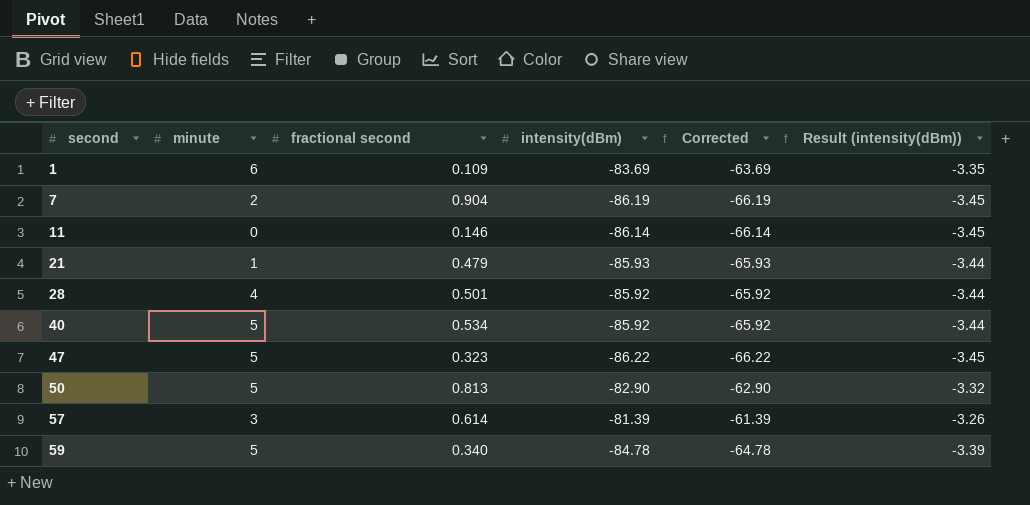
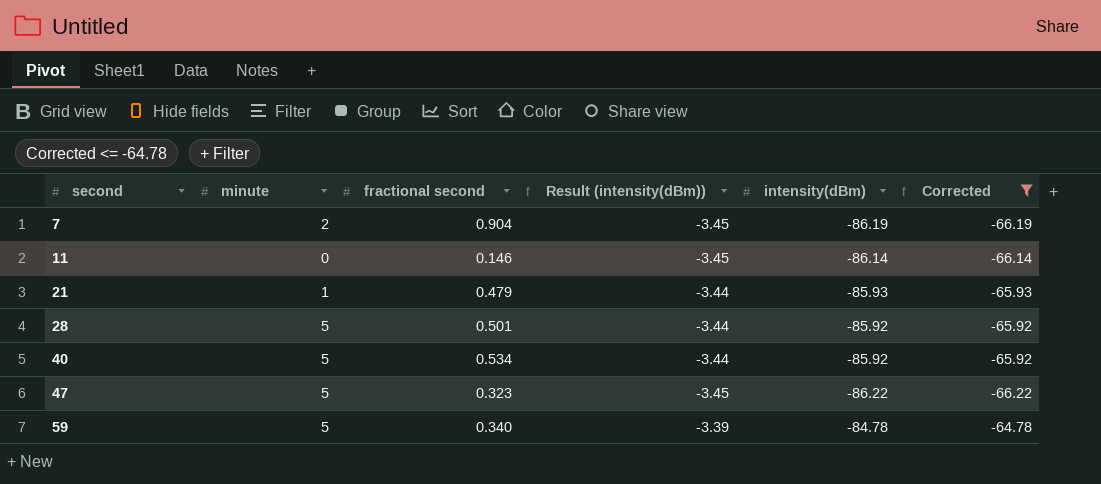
filter: none -> Corrected <= -64.78
column Result (intensity(dBm)) | position: 6 -> 4
28 | minute: 4 -> 5

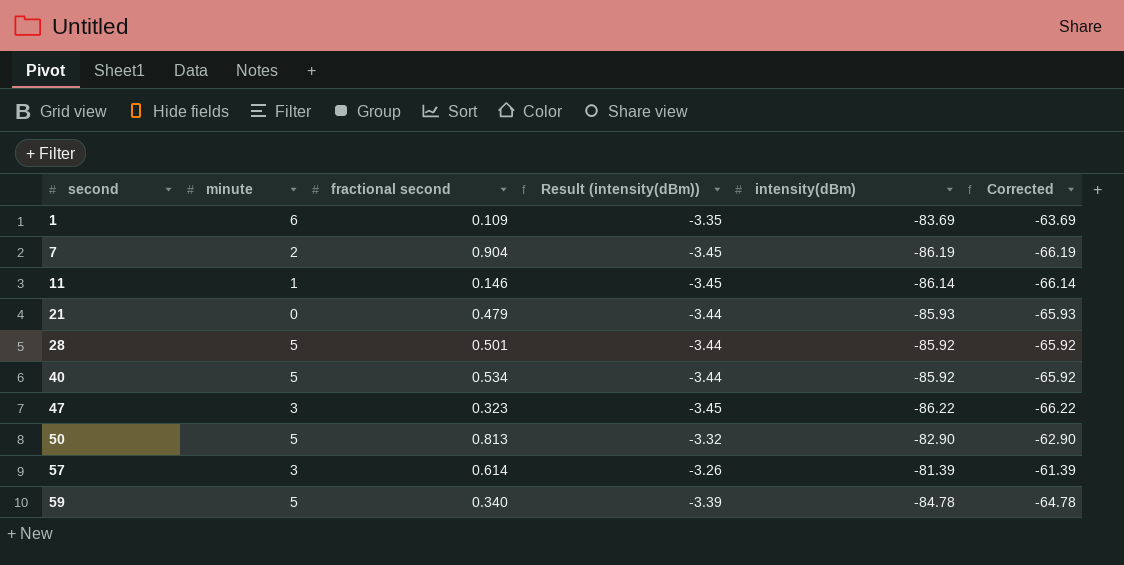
filter: Corrected <= -64.78 -> none
11 | minute: 0 -> 1
21 | minute: 1 -> 0
47 | minute: 5 -> 3

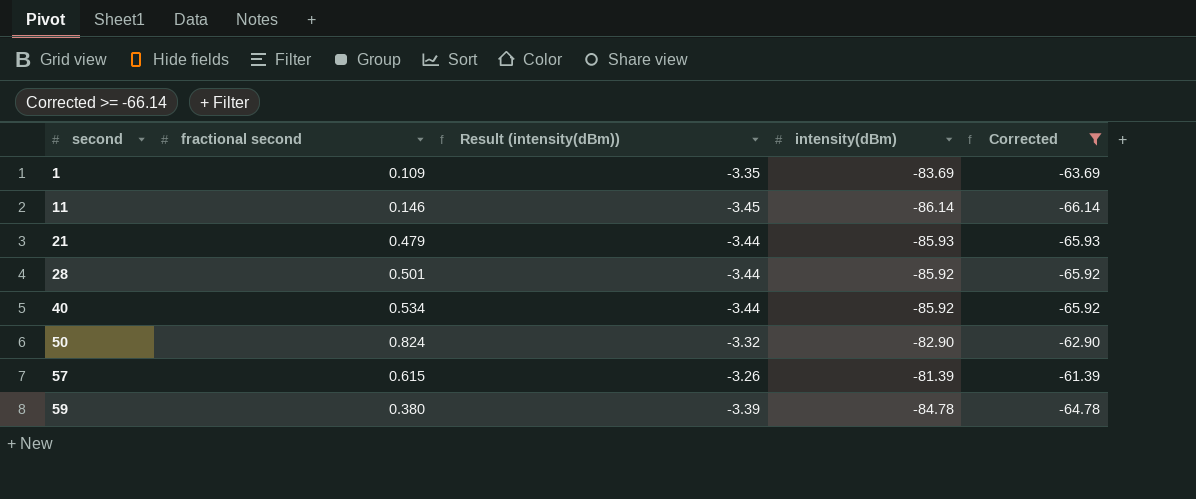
filter: none -> Corrected >= -66.14
column minute | position: 2 -> none
50 | fractional second: 0.813 -> 0.824
57 | fractional second: 0.614 -> 0.615
59 | fractional second: 0.340 -> 0.380

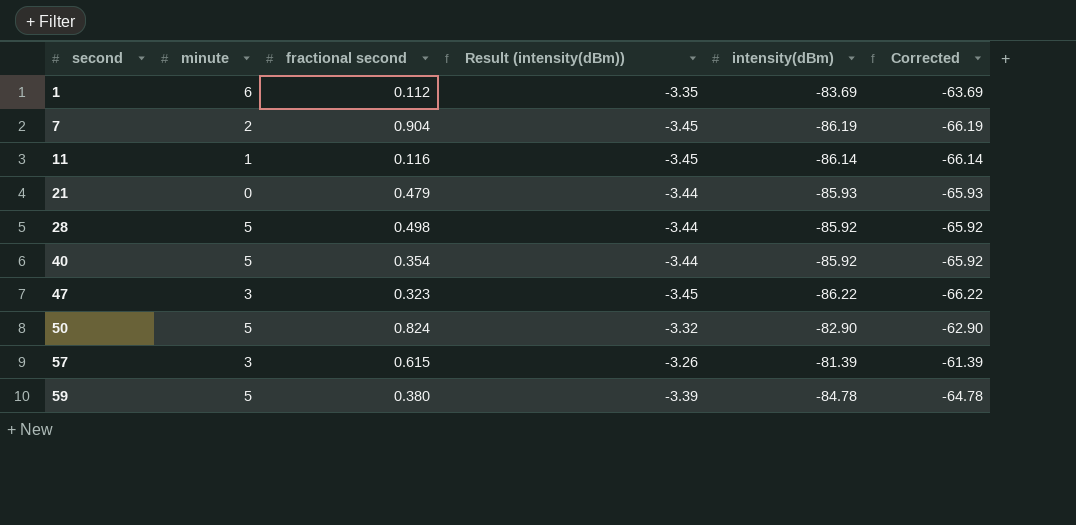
filter: Corrected >= -66.14 -> none
column minute | position: none -> 2
1 | fractional second: 0.109 -> 0.112
11 | fractional second: 0.146 -> 0.116
28 | fractional second: 0.501 -> 0.498
40 | fractional second: 0.534 -> 0.354

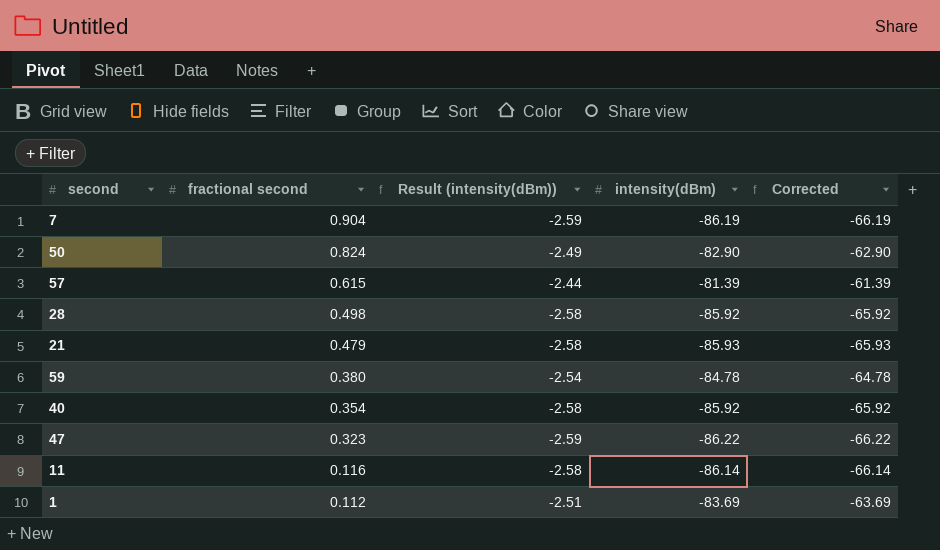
row order: second ascending -> fractional second descending
column minute | position: 2 -> none
column Result (intensity(dBm)) | formula: [intensity(dBm)] * 0.04 -> [intensity(dBm)] * 0.03

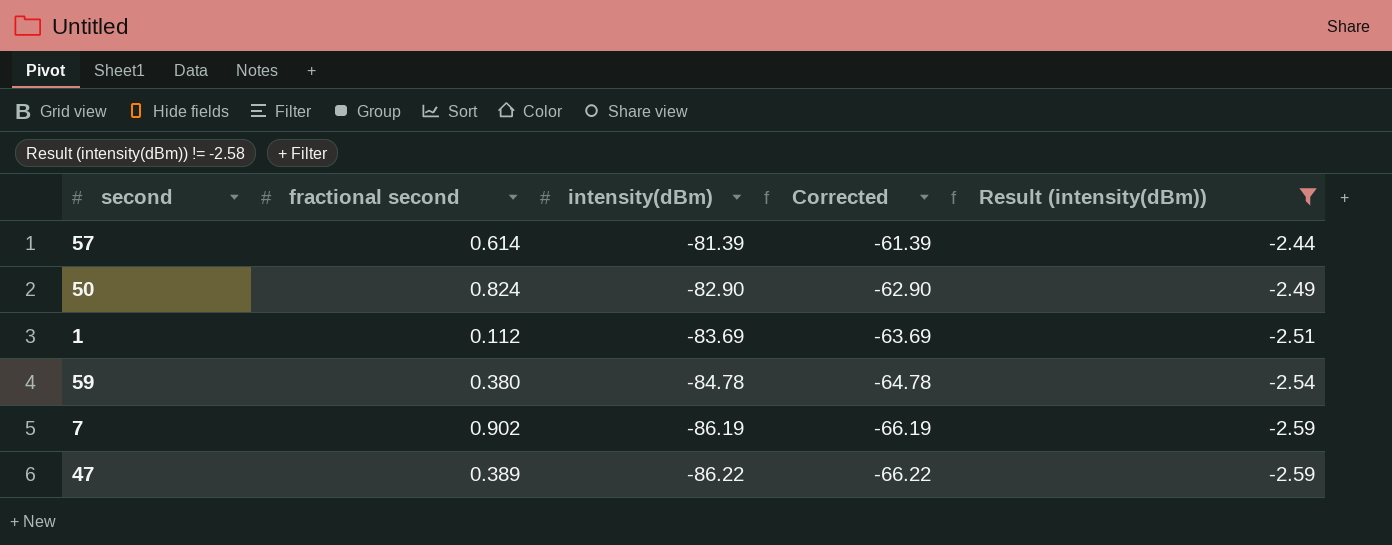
filter: none -> Result (intensity(dBm)) != -2.58
row order: fractional second descending -> intensity(dBm) descending
column Result (intensity(dBm)) | position: 3 -> 5
57 | fractional second: 0.615 -> 0.614
7 | fractional second: 0.904 -> 0.902
47 | fractional second: 0.323 -> 0.389

